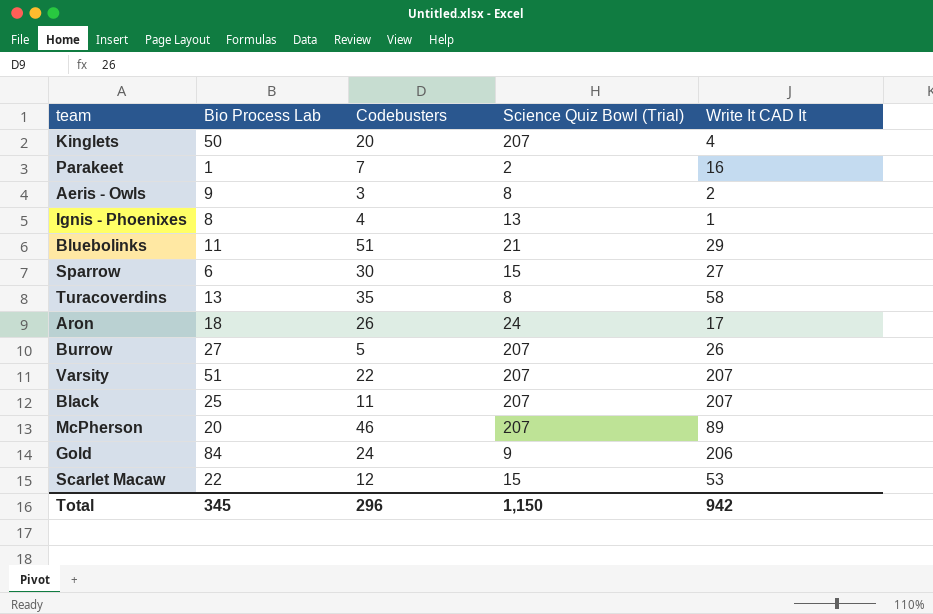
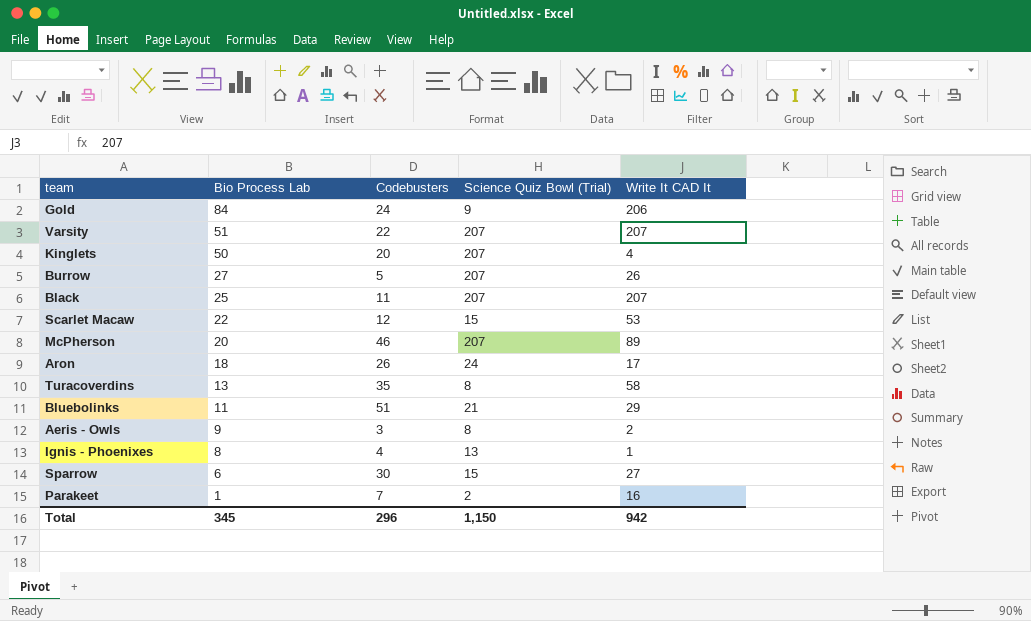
row order: none -> Bio Process Lab descending

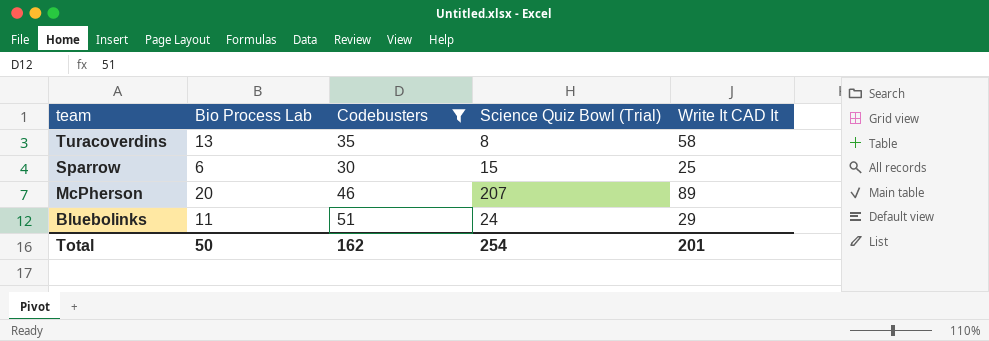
filter: none -> Codebusters >= 30
row order: Bio Process Lab descending -> team descending
Sparrow | Write It CAD It: 27 -> 25
Bluebolinks | Science Quiz Bowl (Trial): 21 -> 24
Total | Bio Process Lab: 345 -> 50
Total | Codebusters: 296 -> 162
Total | Science Quiz Bowl (Trial): 1,150 -> 254
Total | Write It CAD It: 942 -> 201

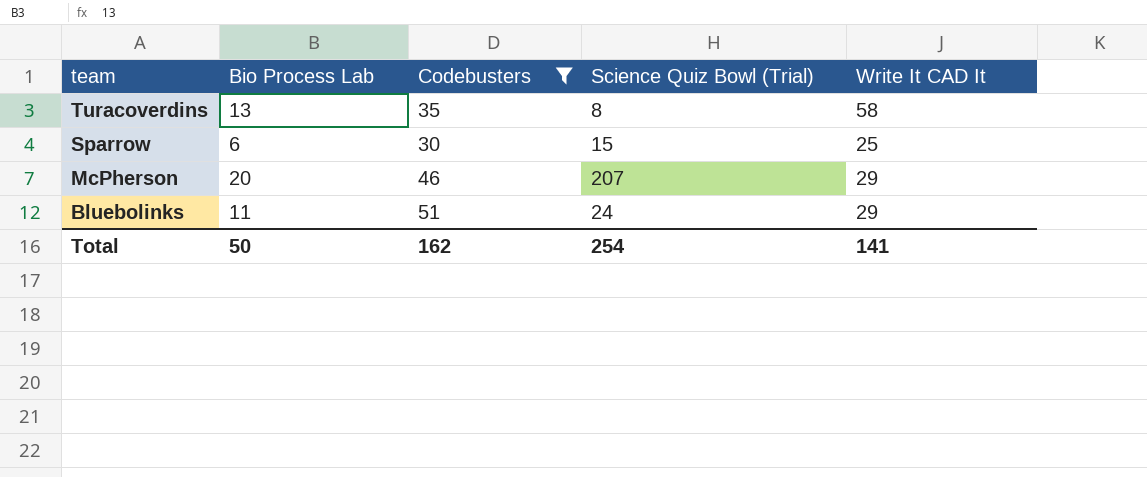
McPherson | Write It CAD It: 89 -> 29
Total | Write It CAD It: 201 -> 141

